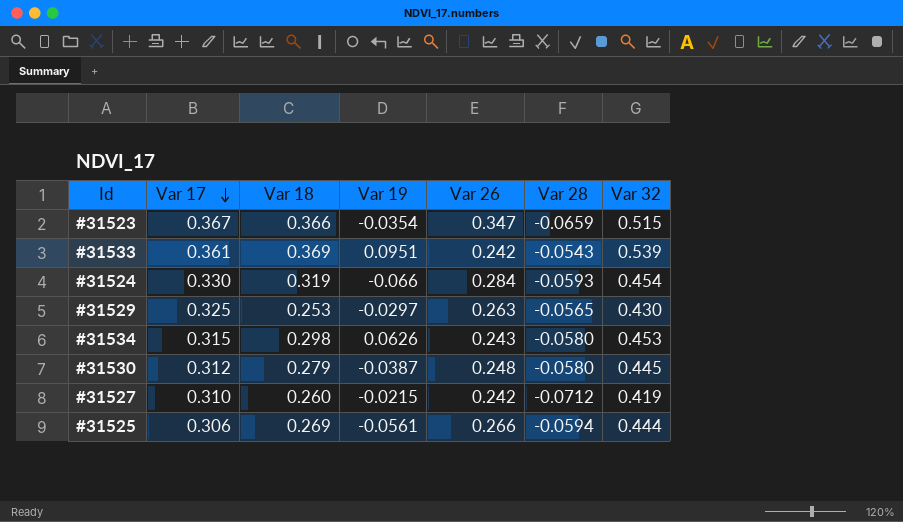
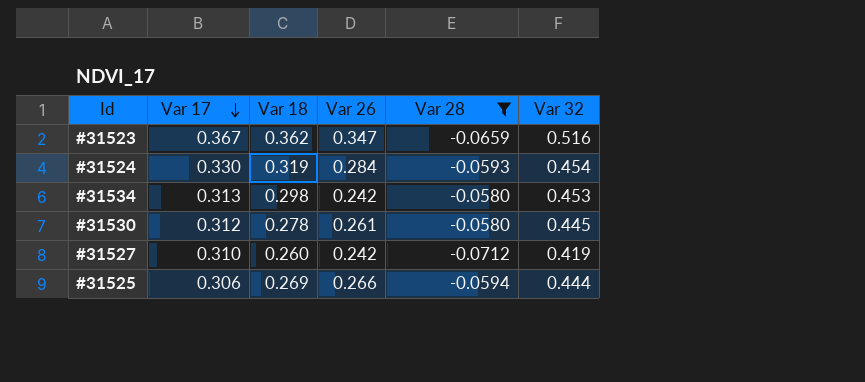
filter: none -> Var 28 <= -0.0580
column Var 19 | position: 4 -> none
#31523 | Var 18: 0.366 -> 0.362
#31523 | Var 32: 0.515 -> 0.516
#31534 | Var 17: 0.315 -> 0.313
#31534 | Var 26: 0.243 -> 0.242
#31530 | Var 18: 0.279 -> 0.278
#31530 | Var 26: 0.248 -> 0.261

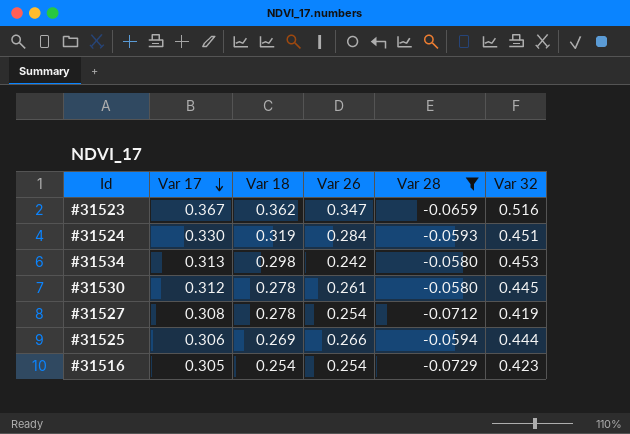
#31524 | Var 32: 0.454 -> 0.451
#31527 | Var 17: 0.310 -> 0.308
#31527 | Var 18: 0.260 -> 0.278
#31527 | Var 26: 0.242 -> 0.254
row #31516: none -> 0.305 | 0.254 | 0.254 | -0.0729 | 0.423

